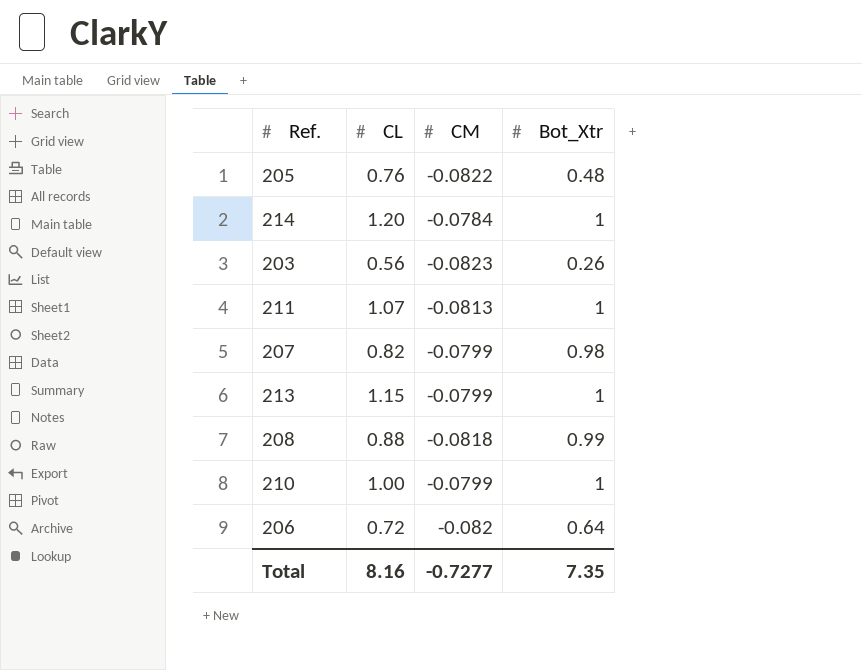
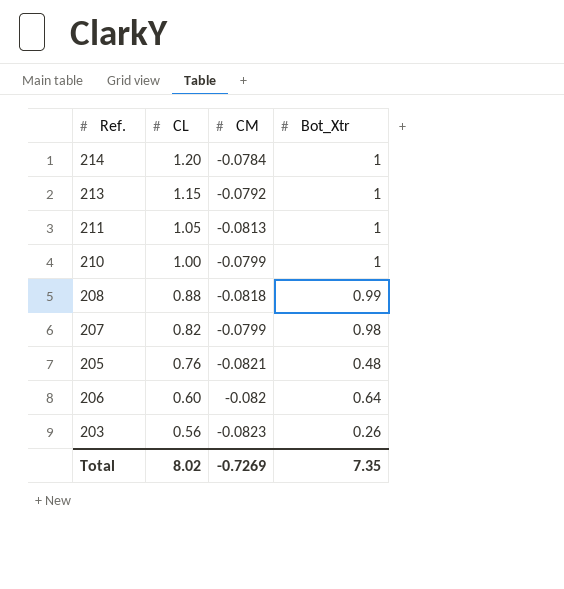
row order: none -> CL descending
213 | CM: -0.0799 -> -0.0792
211 | CL: 1.07 -> 1.05
205 | CM: -0.0822 -> -0.0821
206 | CL: 0.72 -> 0.60
Total | CL: 8.16 -> 8.02
Total | CM: -0.7277 -> -0.7269

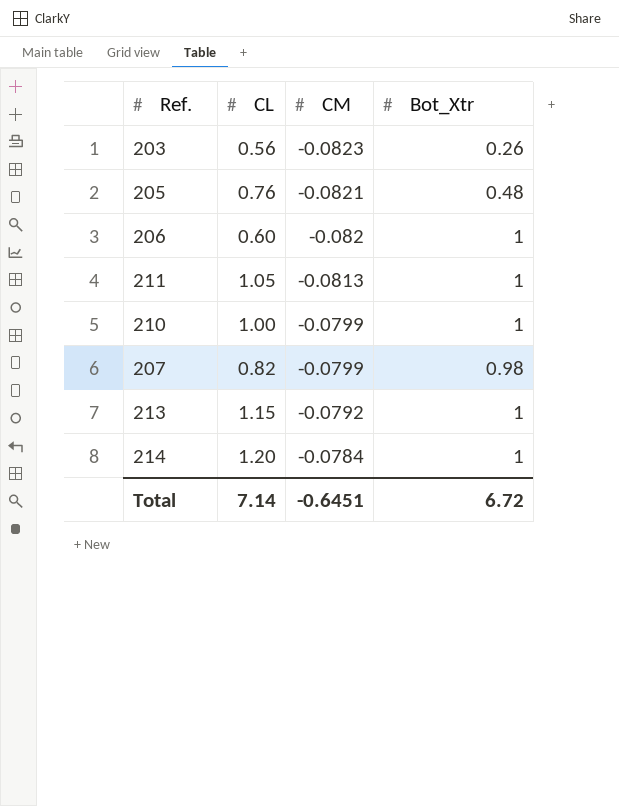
row order: CL descending -> CM ascending
row 208: 0.88 | -0.0818 | 0.99 -> none
206 | Bot_Xtr: 0.64 -> 1
Total | CL: 8.02 -> 7.14
Total | CM: -0.7269 -> -0.6451
Total | Bot_Xtr: 7.35 -> 6.72

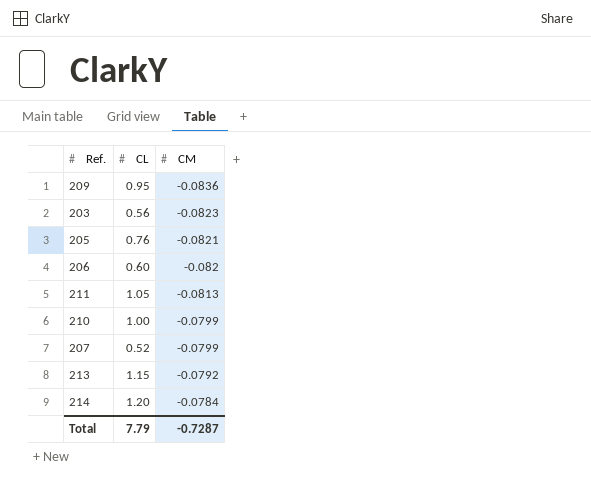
column Bot_Xtr | position: 4 -> none
row 209: none -> 0.95 | -0.0836
207 | CL: 0.82 -> 0.52
Total | CL: 7.14 -> 7.79
Total | CM: -0.6451 -> -0.7287

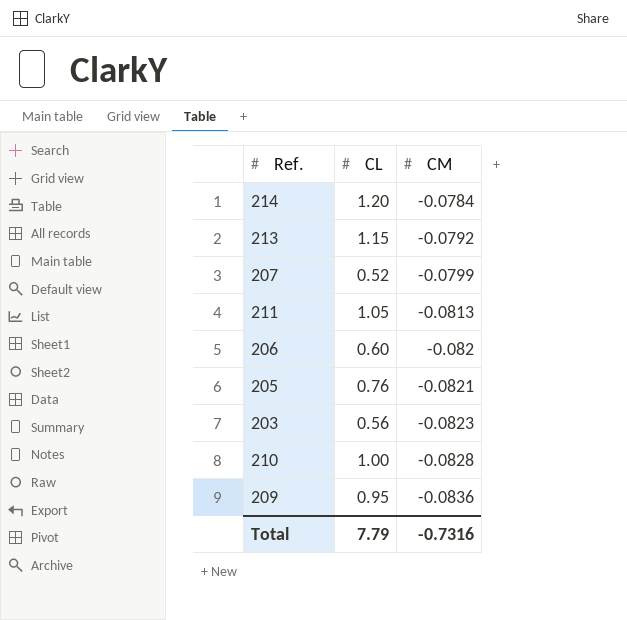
row order: CM ascending -> CM descending
210 | CM: -0.0799 -> -0.0828
Total | CM: -0.7287 -> -0.7316

